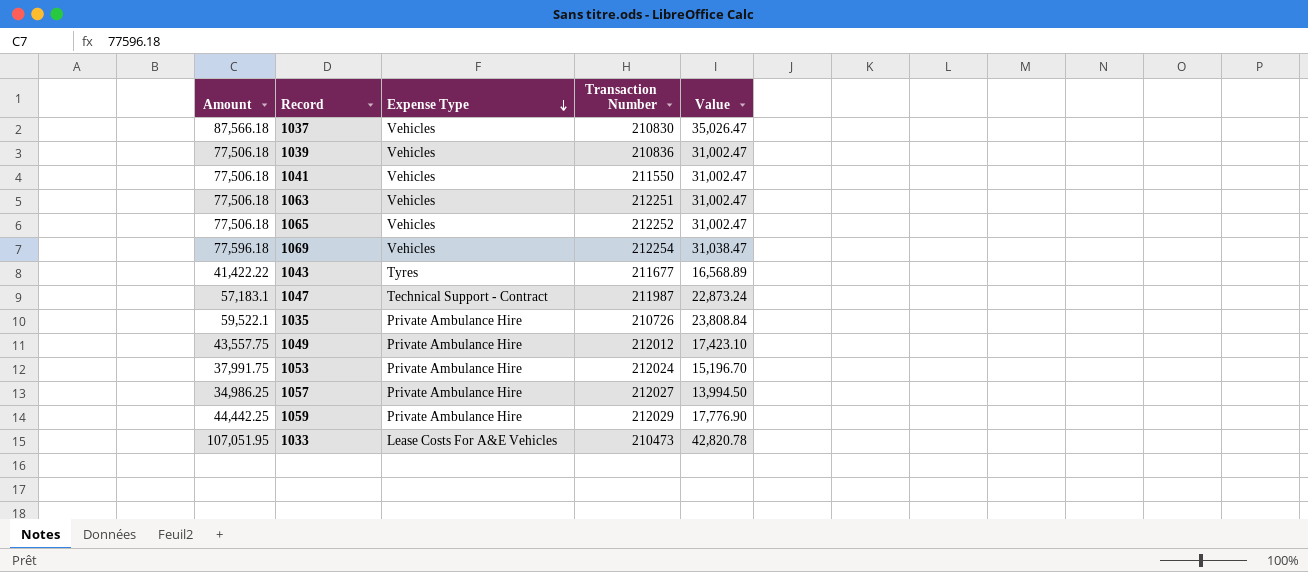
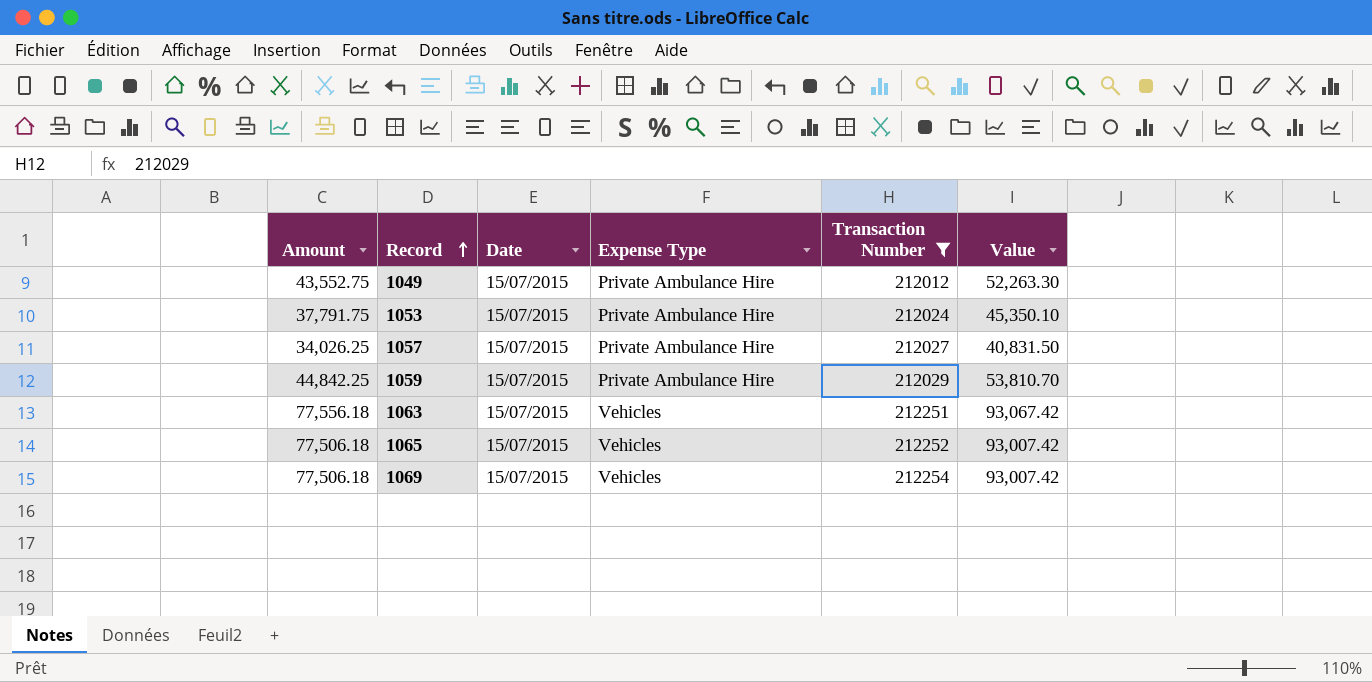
filter: none -> Transaction Number >= 212012
row order: Expense Type descending -> Record ascending
column Date | position: none -> 3
column Value | formula: [Amount] * 0.4 -> [Amount] * 1.2
1049 | Amount: 43,557.75 -> 43,552.75
1053 | Amount: 37,991.75 -> 37,791.75
1057 | Amount: 34,986.25 -> 34,026.25
1059 | Amount: 44,442.25 -> 44,842.25
1063 | Amount: 77,506.18 -> 77,556.18
1069 | Amount: 77,596.18 -> 77,506.18

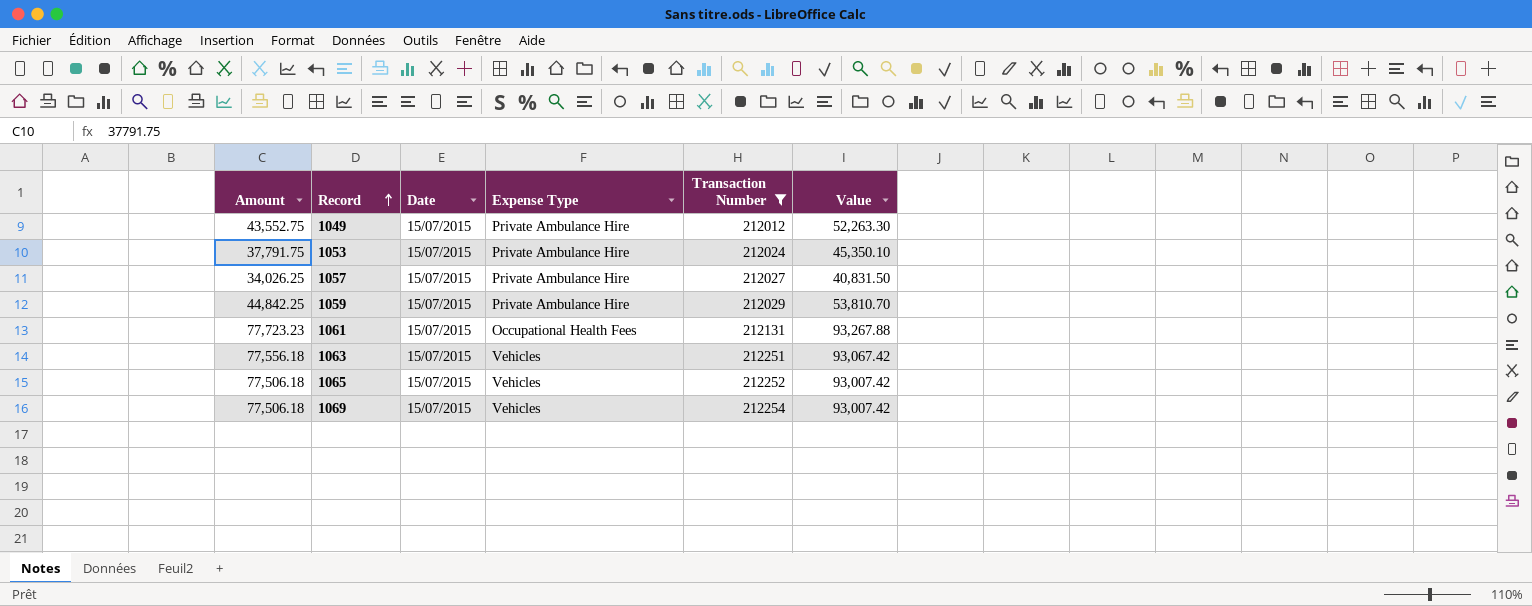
row 1061: none -> 77,723.23 | 15/07/2015 | Occupational Health Fees | 212131 | 93,267.88

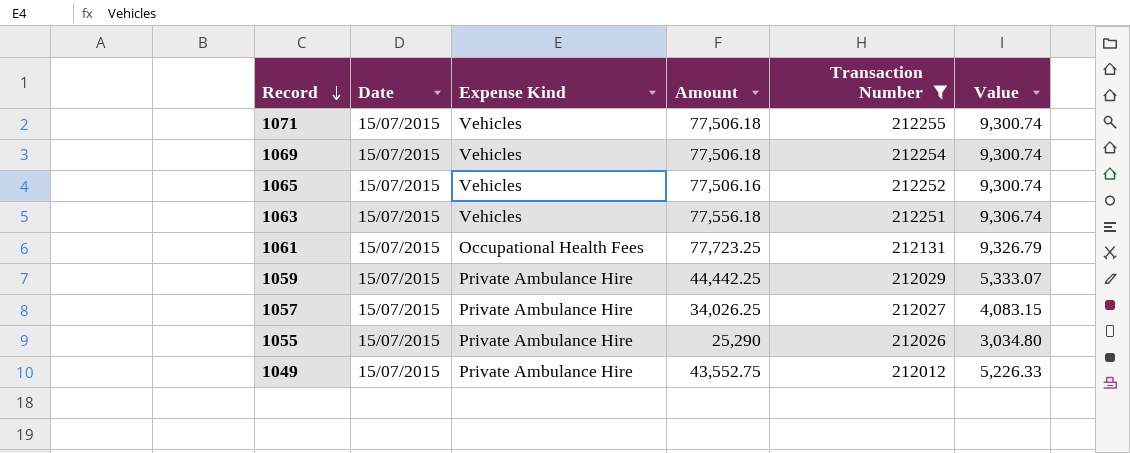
row order: Record ascending -> Record descending
column name: Expense Type -> Expense Kind
column Amount | position: 1 -> 4
column Value | formula: [Amount] * 1.2 -> [Amount] * 0.12
row 1053: 37,791.75 | 15/07/2015 | Private Ambulance Hire | 212024 | 45,350.10 -> none
row 1071: none -> 15/07/2015 | Vehicles | 77,506.18 | 212255 | 9,300.74
1065 | Amount: 77,506.18 -> 77,506.16
1061 | Amount: 77,723.23 -> 77,723.25
1059 | Amount: 44,842.25 -> 44,442.25
row 1055: none -> 15/07/2015 | Private Ambulance Hire | 25,290 | 212026 | 3,034.80

